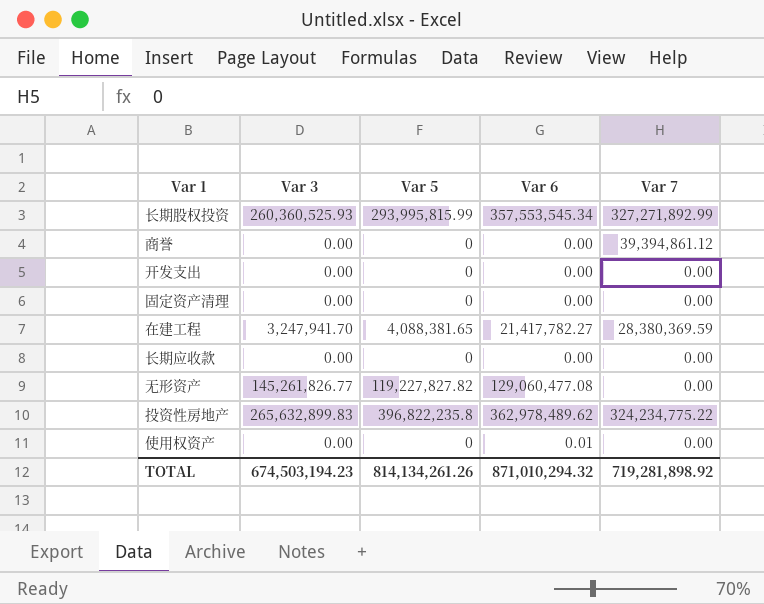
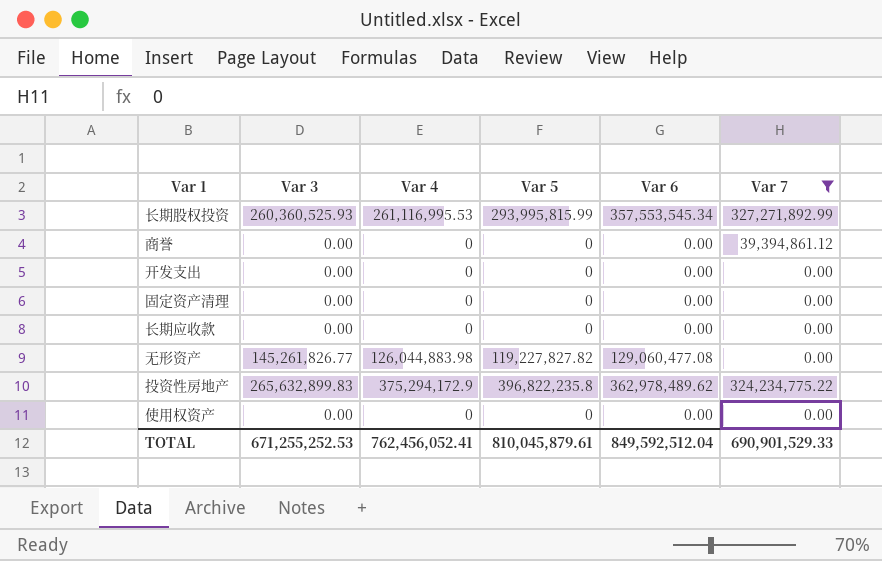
filter: none -> Var 7 != 28,380,369.59
column Var 4 | position: none -> 3
使用权资产 | Var 6: 0.01 -> 0.00
TOTAL | Var 3: 674,503,194.23 -> 671,255,252.53
TOTAL | Var 5: 814,134,261.26 -> 810,045,879.61
TOTAL | Var 6: 871,010,294.32 -> 849,592,512.04
TOTAL | Var 7: 719,281,898.92 -> 690,901,529.33

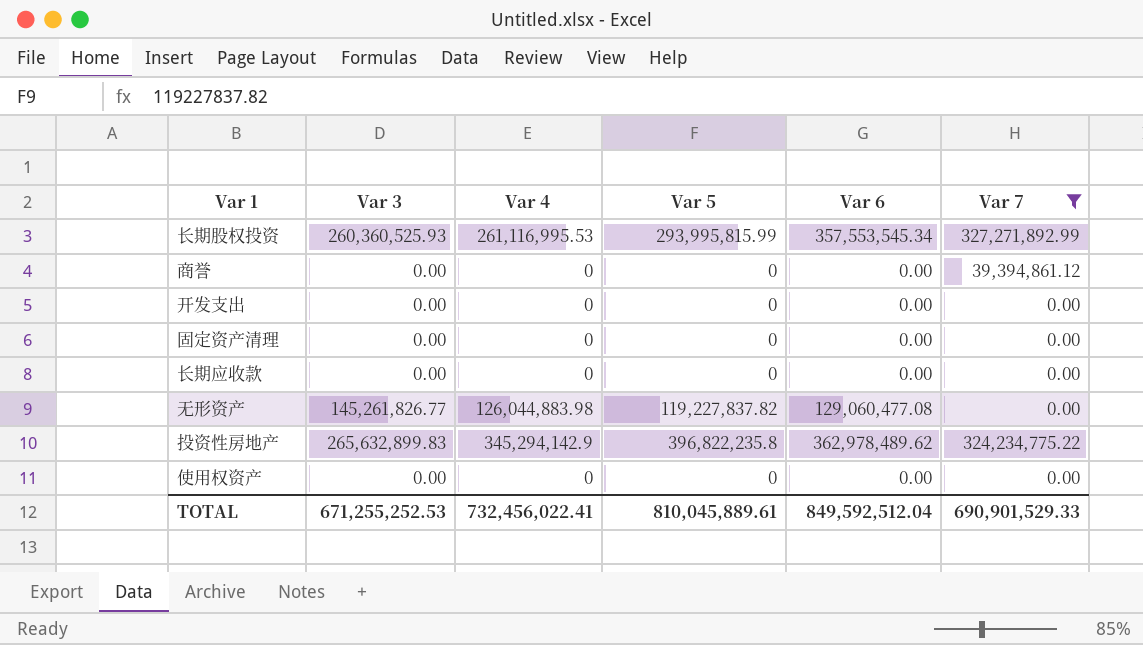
无形资产 | Var 5: 119,227,827.82 -> 119,227,837.82
投资性房地产 | Var 4: 375,294,172.9 -> 345,294,142.9
TOTAL | Var 4: 762,456,052.41 -> 732,456,022.41
TOTAL | Var 5: 810,045,879.61 -> 810,045,889.61

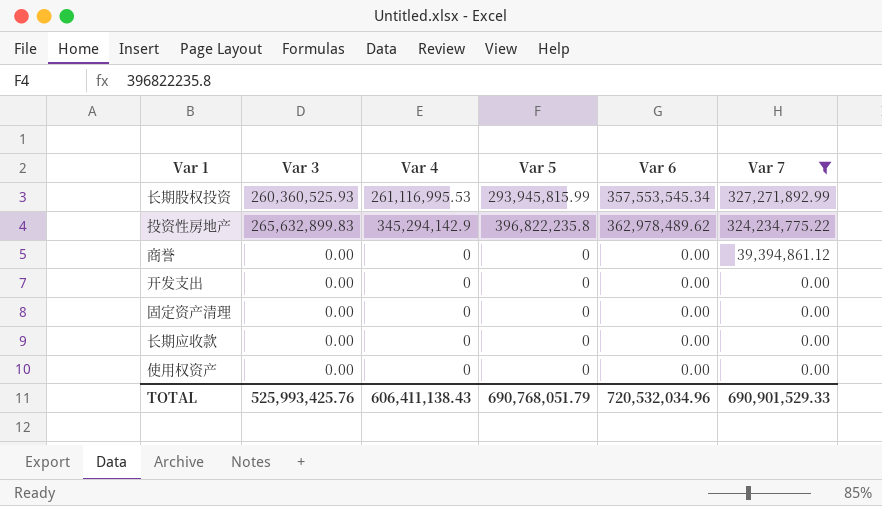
row order: none -> Var 7 descending
row 无形资产: 145,261,826.77 | 126,044,883.98 | 119,227,837.82 | 129,060,477.08 | 0.00 -> none
长期股权投资 | Var 5: 293,995,815.99 -> 293,945,815.99
TOTAL | Var 3: 671,255,252.53 -> 525,993,425.76
TOTAL | Var 4: 732,456,022.41 -> 606,411,138.43
TOTAL | Var 5: 810,045,889.61 -> 690,768,051.79
TOTAL | Var 6: 849,592,512.04 -> 720,532,034.96

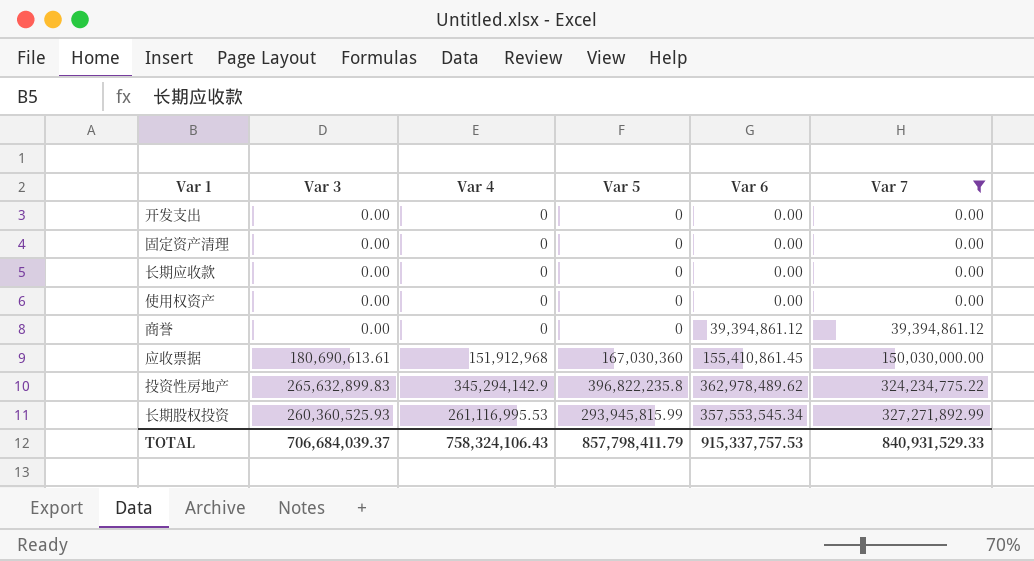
row order: Var 7 descending -> Var 7 ascending
商誉 | Var 6: 0.00 -> 39,394,861.12
row 应收票据: none -> 180,690,613.61 | 151,912,968 | 167,030,360 | 155,410,861.45 | 150,030,000.00
TOTAL | Var 3: 525,993,425.76 -> 706,684,039.37
TOTAL | Var 4: 606,411,138.43 -> 758,324,106.43
TOTAL | Var 5: 690,768,051.79 -> 857,798,411.79
TOTAL | Var 6: 720,532,034.96 -> 915,337,757.53
TOTAL | Var 7: 690,901,529.33 -> 840,931,529.33

